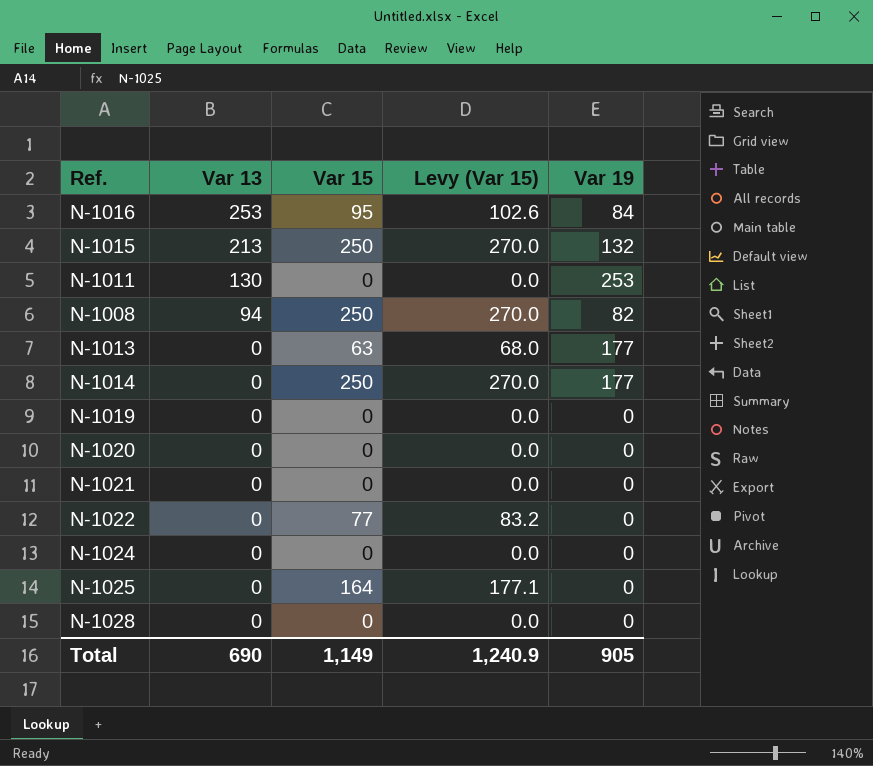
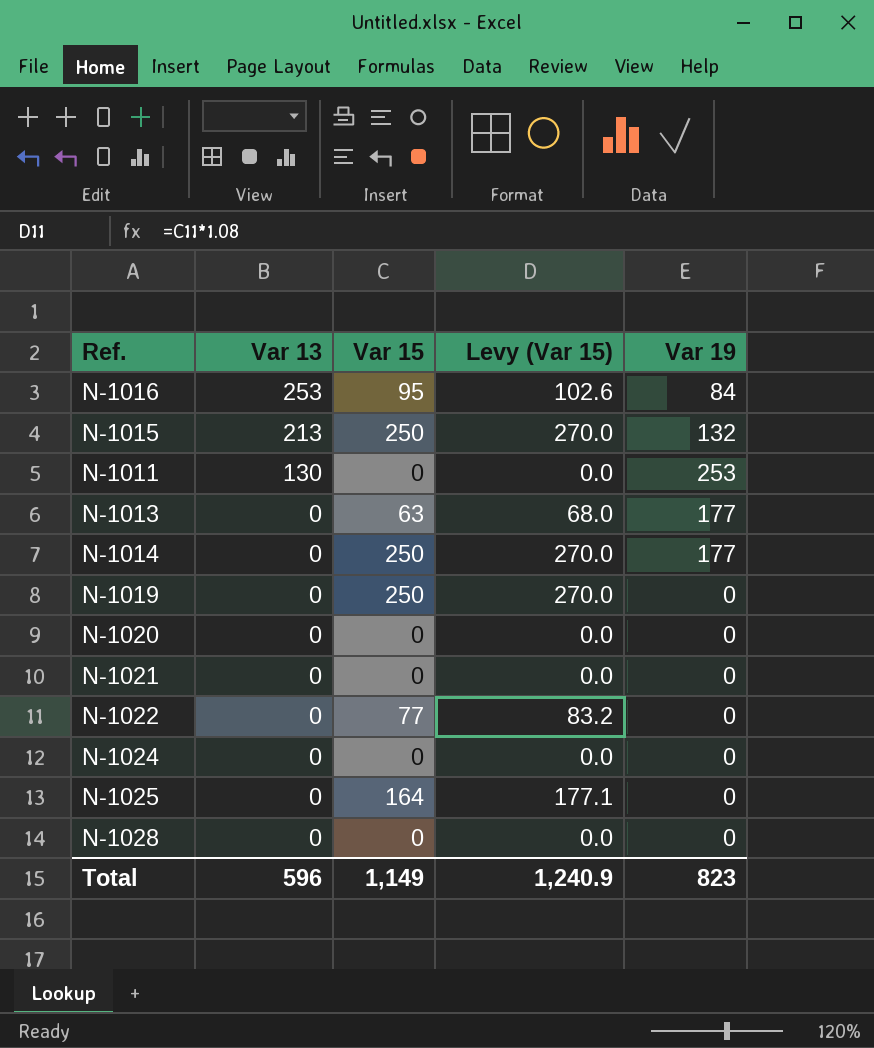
row N-1008: 94 | 250 | 270.0 | 82 -> none
N-1019 | Var 15: 0 -> 250
N-1019 | Levy (Var 15): 0.0 -> 270.0
Total | Var 13: 690 -> 596
Total | Var 19: 905 -> 823

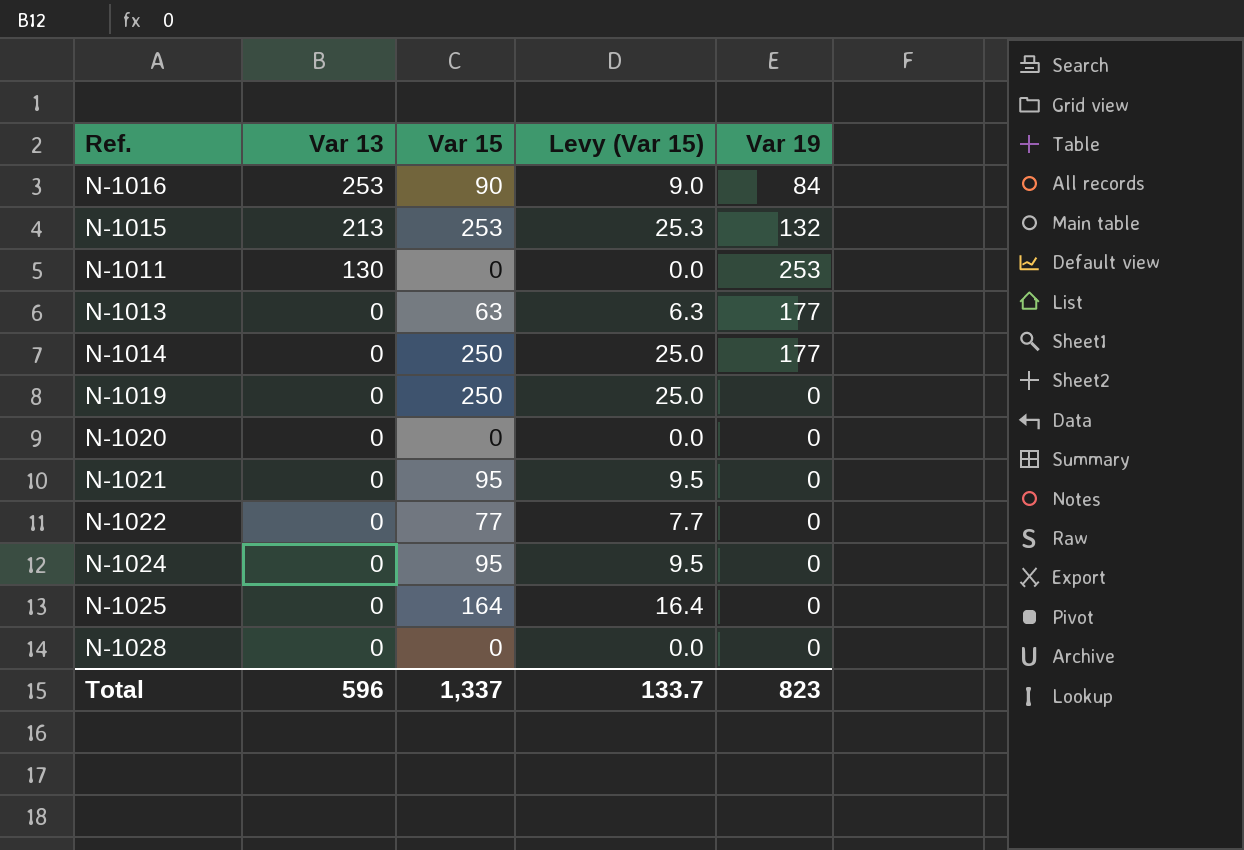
column Levy (Var 15) | formula: [Var 15] * 1.08 -> [Var 15] * 0.1
N-1016 | Var 15: 95 -> 90
N-1015 | Var 15: 250 -> 253
N-1021 | Var 15: 0 -> 95
N-1024 | Var 15: 0 -> 95
Total | Var 15: 1,149 -> 1,337
Total | Levy (Var 15): 1,240.9 -> 133.7

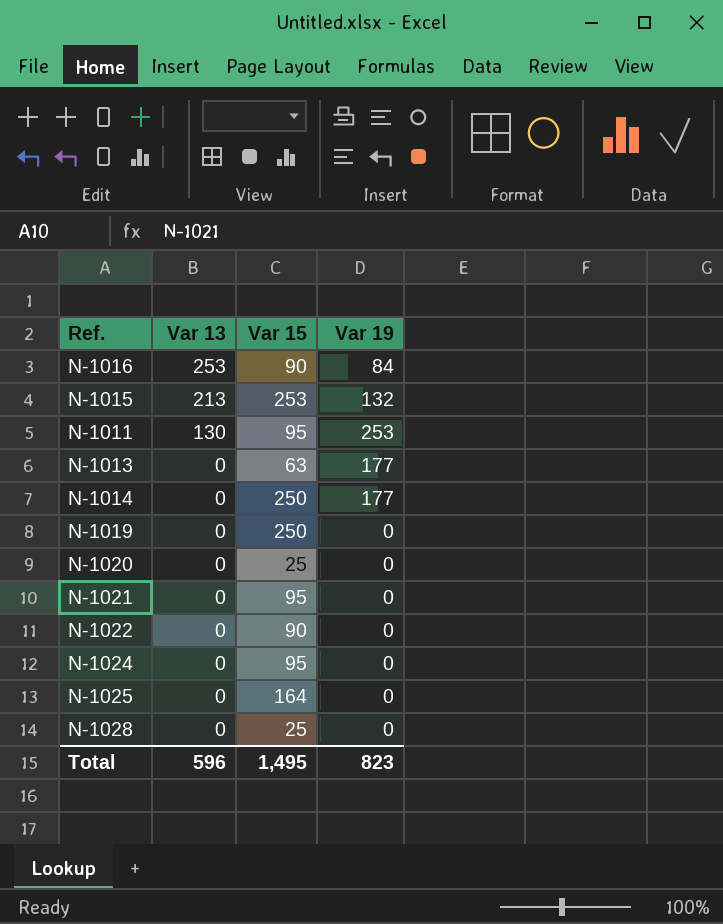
column Levy (Var 15) | formula: [Var 15] * 0.1 -> none
N-1011 | Var 15: 0 -> 95
N-1020 | Var 15: 0 -> 25
N-1022 | Var 15: 77 -> 90
N-1028 | Var 15: 0 -> 25
Total | Var 15: 1,337 -> 1,495

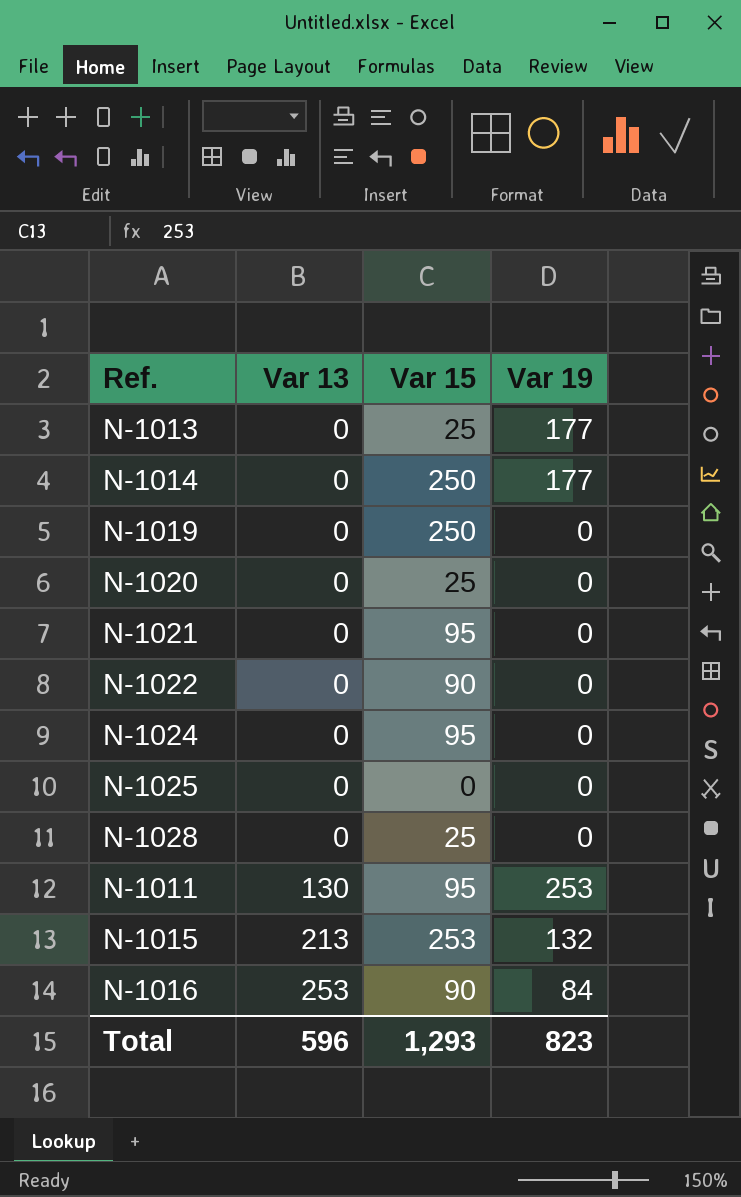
row order: Var 13 descending -> Var 13 ascending
N-1013 | Var 15: 63 -> 25
N-1025 | Var 15: 164 -> 0
Total | Var 15: 1,495 -> 1,293

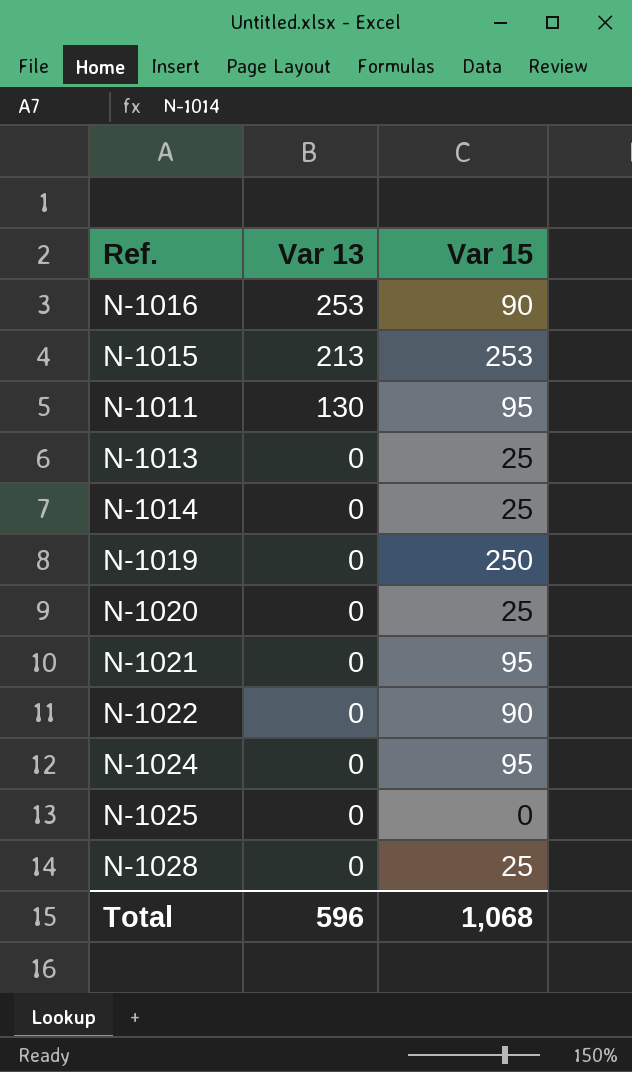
row order: Var 13 ascending -> Var 13 descending
column Var 19 | position: 4 -> none
N-1014 | Var 15: 250 -> 25
Total | Var 15: 1,293 -> 1,068

